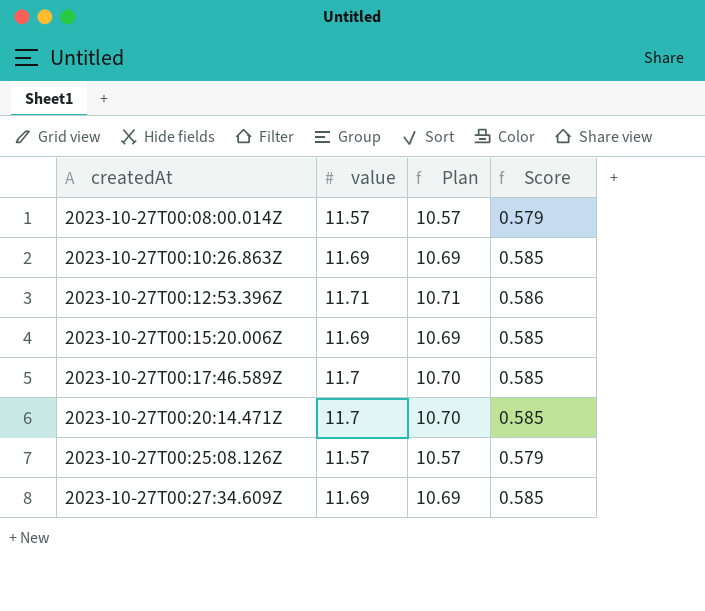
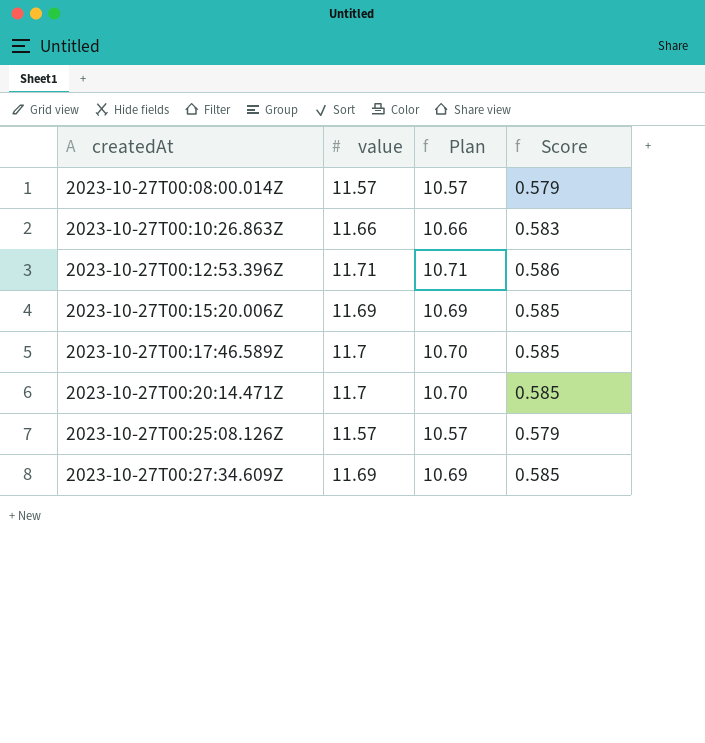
2023-10-27T00:10:26.863Z | value: 11.69 -> 11.66
2023-10-27T00:10:26.863Z | Plan: 10.69 -> 10.66
2023-10-27T00:10:26.863Z | Score: 0.585 -> 0.583

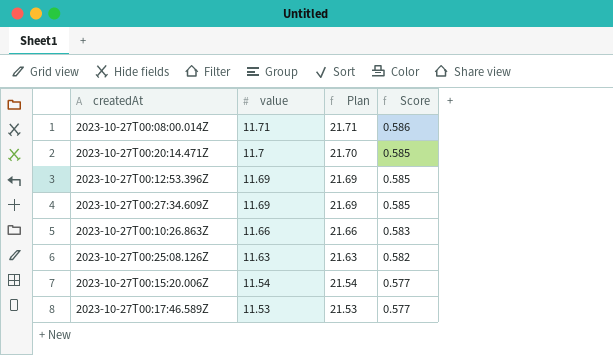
row order: createdAt ascending -> value descending
column Plan | formula: [value] - 1 -> [value] + 10
2023-10-27T00:08:00.014Z | value: 11.57 -> 11.71
2023-10-27T00:08:00.014Z | Score: 0.579 -> 0.586
2023-10-27T00:12:53.396Z | value: 11.71 -> 11.69
2023-10-27T00:12:53.396Z | Score: 0.586 -> 0.585
2023-10-27T00:25:08.126Z | value: 11.57 -> 11.63
2023-10-27T00:25:08.126Z | Score: 0.579 -> 0.582
2023-10-27T00:15:20.006Z | value: 11.69 -> 11.54
2023-10-27T00:15:20.006Z | Score: 0.585 -> 0.577
2023-10-27T00:17:46.589Z | value: 11.7 -> 11.53
2023-10-27T00:17:46.589Z | Score: 0.585 -> 0.577

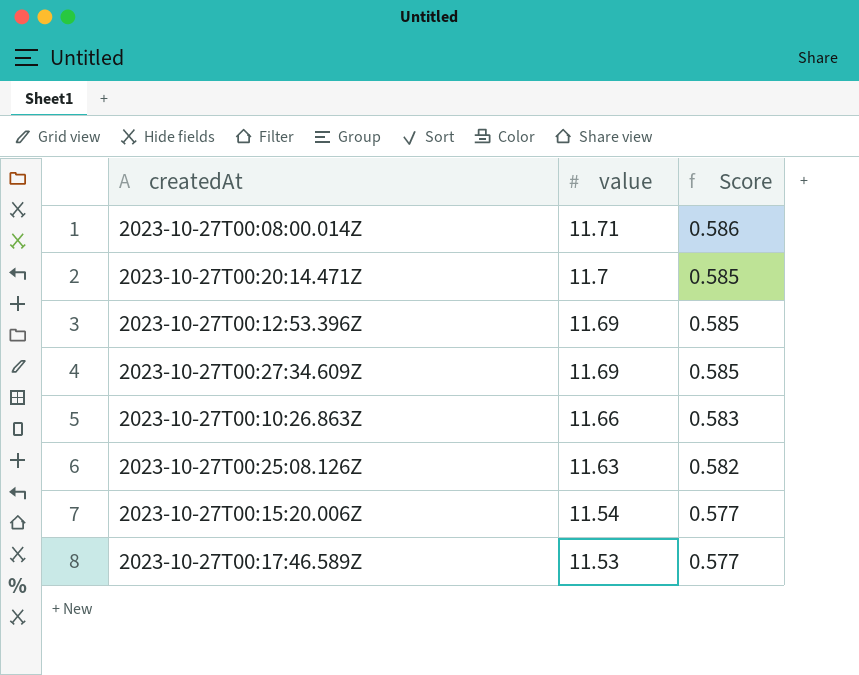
column Plan | formula: [value] + 10 -> none

